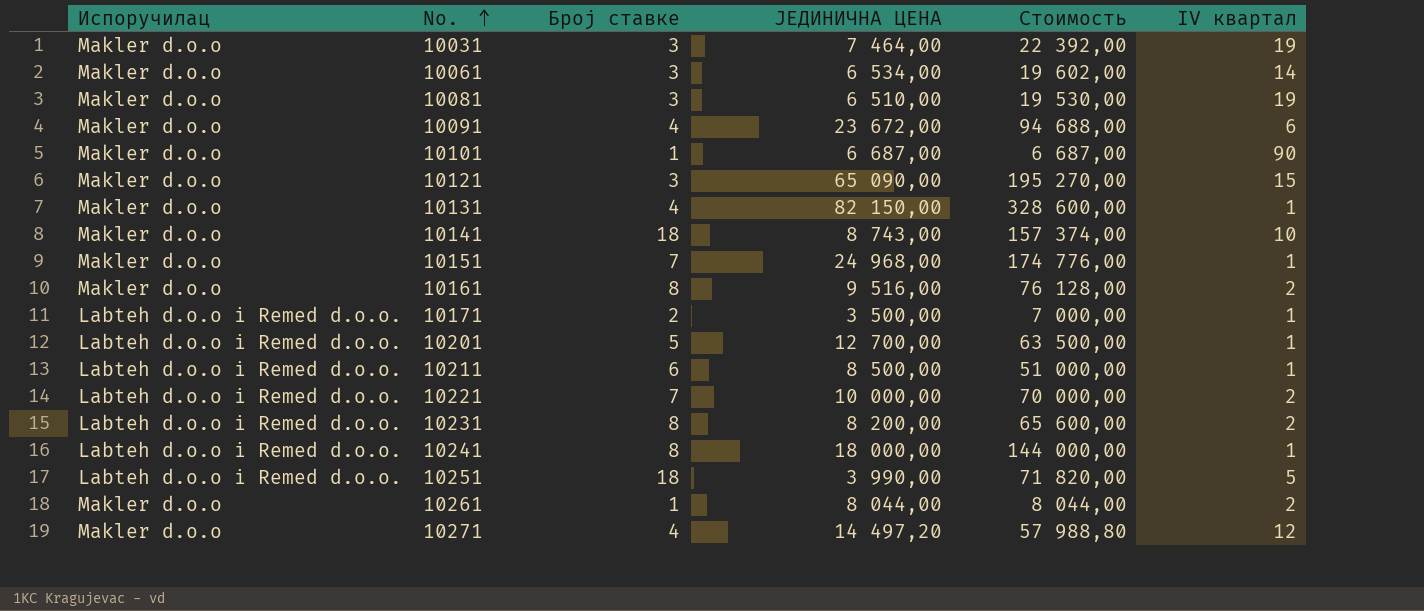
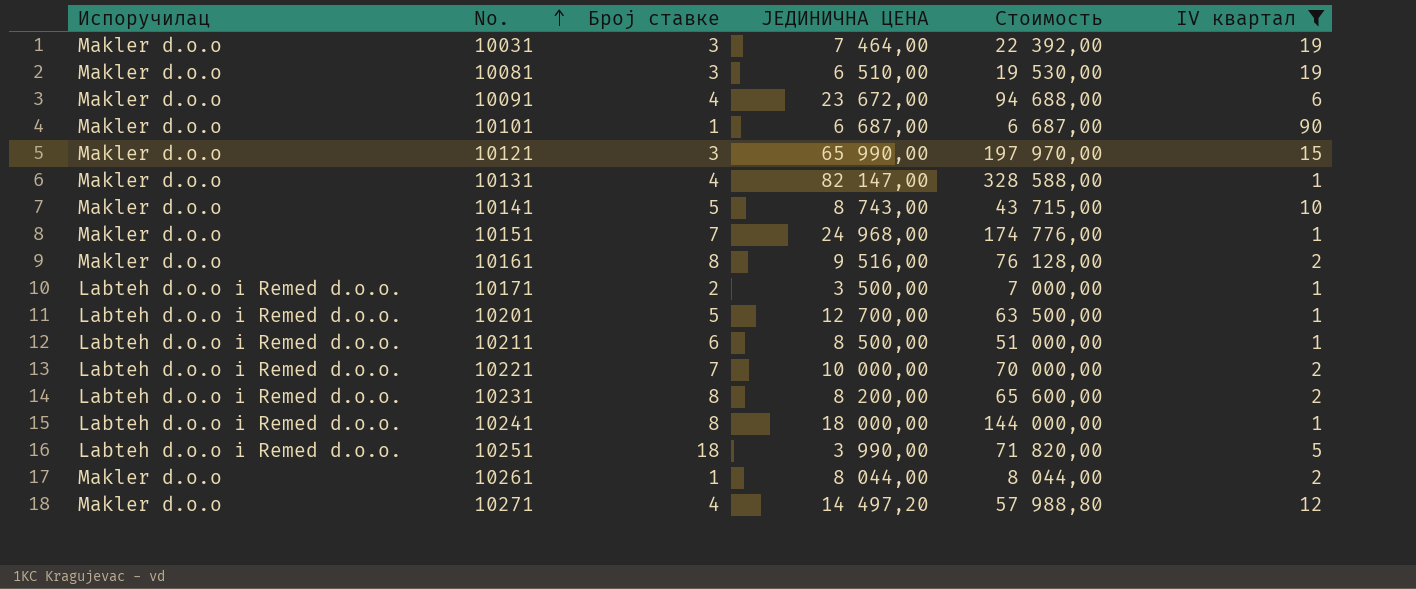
filter: none -> IV квартал != 14
10121 | ЈЕДИНИЧНА ЦЕНА: 65 090,00 -> 65 990,00
10121 | Стоимость: 195 270,00 -> 197 970,00
10131 | ЈЕДИНИЧНА ЦЕНА: 82 150,00 -> 82 147,00
10131 | Стоимость: 328 600,00 -> 328 588,00
10141 | Број ставке: 18 -> 5
10141 | Стоимость: 157 374,00 -> 43 715,00

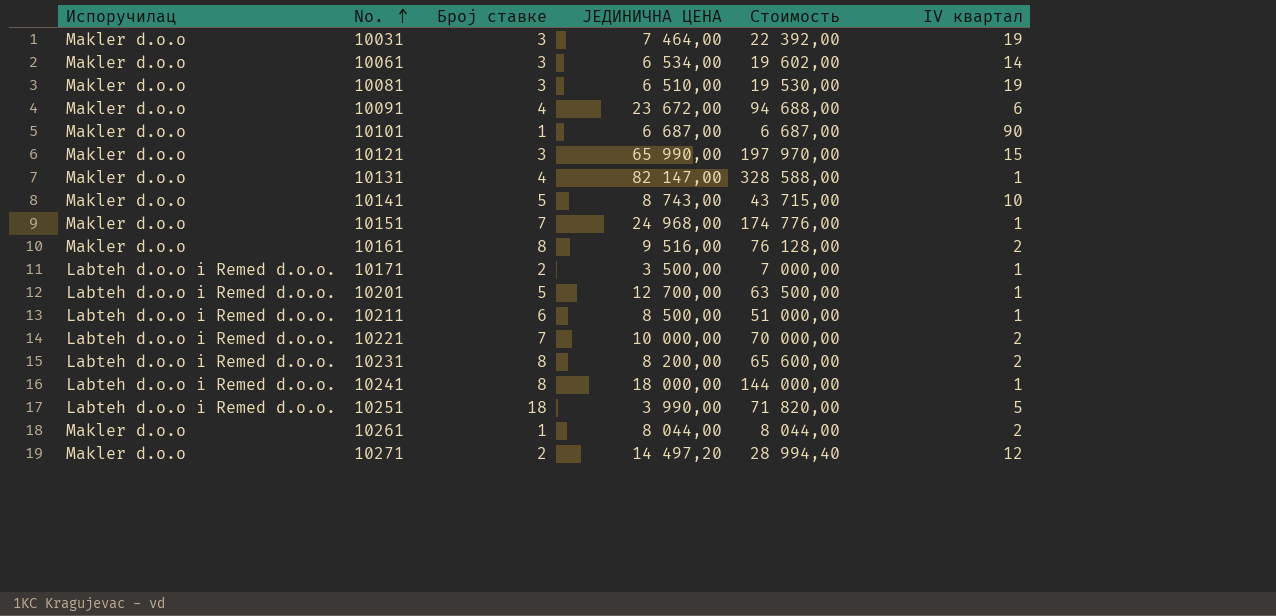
filter: IV квартал != 14 -> none
10271 | Број ставке: 4 -> 2
10271 | Стоимость: 57 988,80 -> 28 994,40

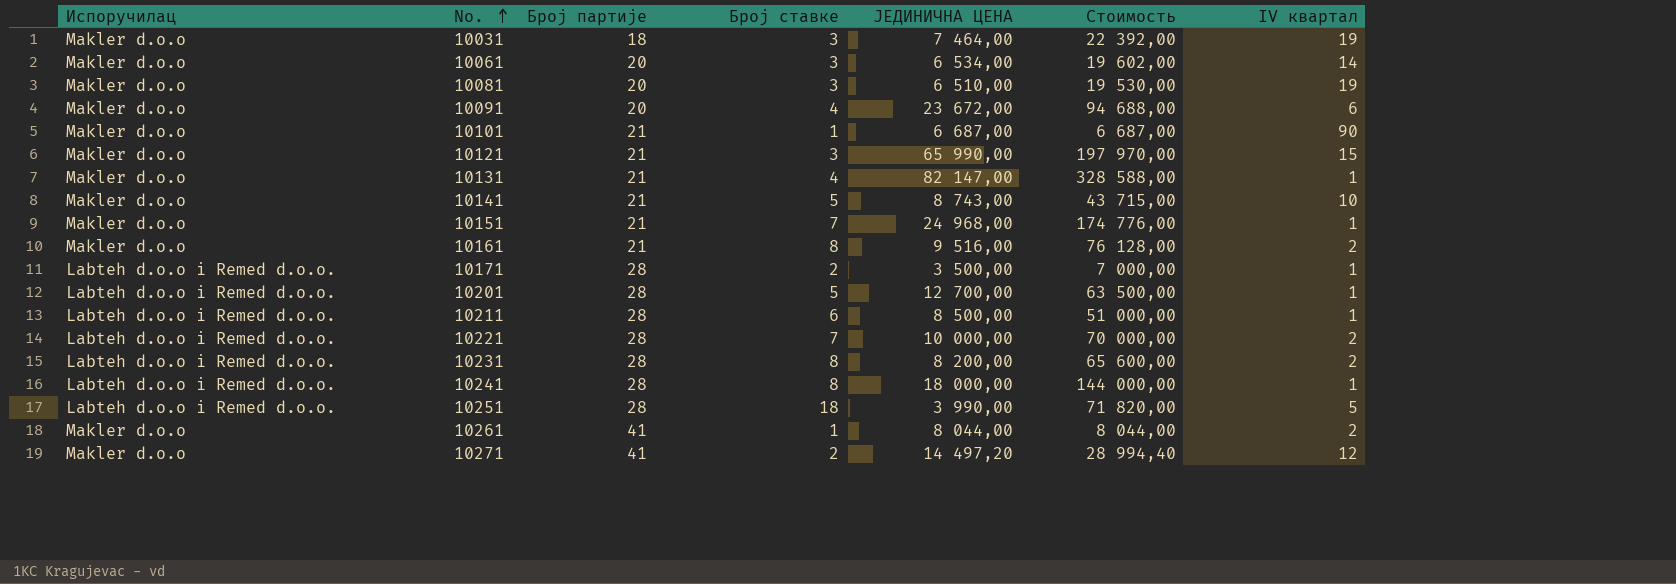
column Број партије | position: none -> 3

